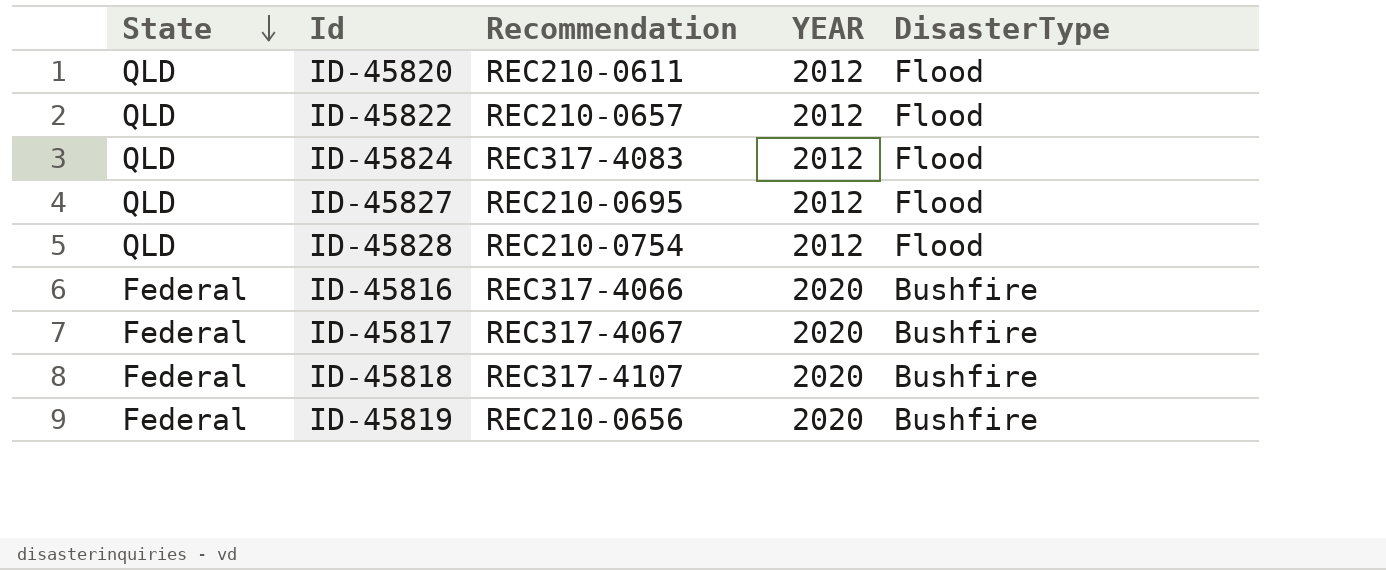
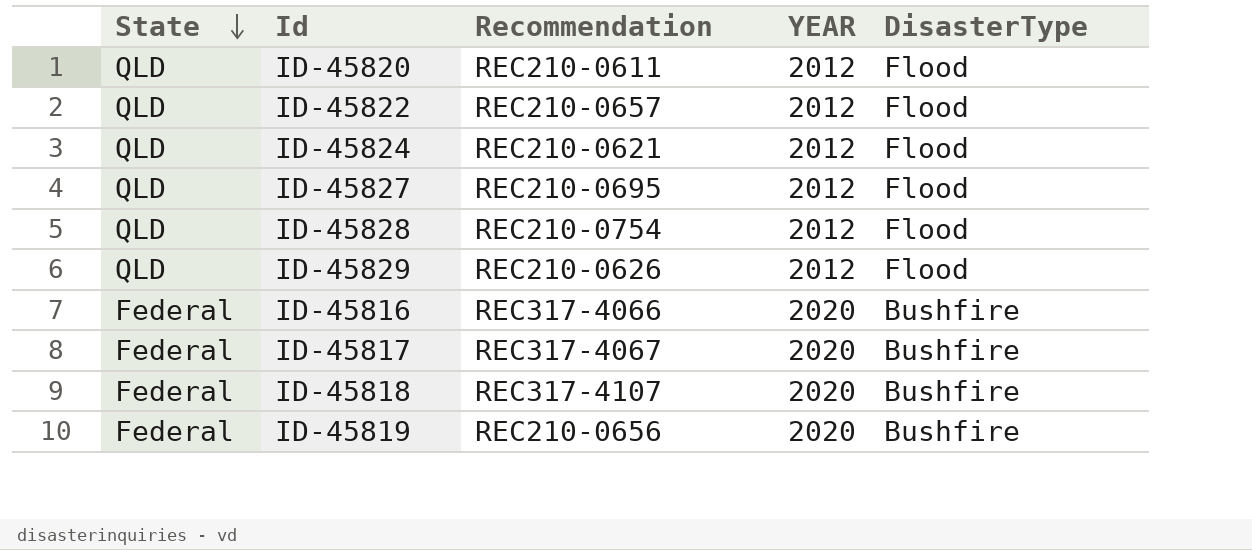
ID-45824 | Recommendation: REC317-4083 -> REC210-0621
row ID-45829: none -> QLD | REC210-0626 | 2012 | Flood

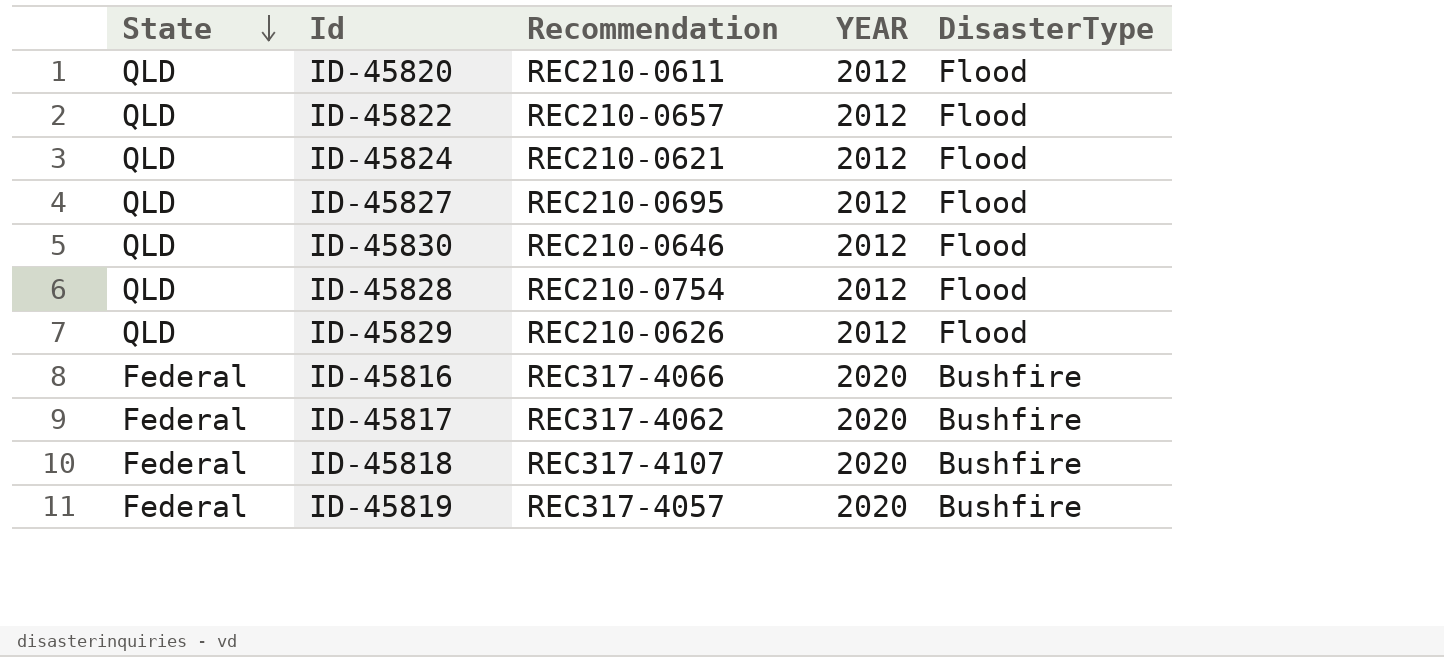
row ID-45830: none -> QLD | REC210-0646 | 2012 | Flood
ID-45817 | Recommendation: REC317-4067 -> REC317-4062
ID-45819 | Recommendation: REC210-0656 -> REC317-4057

